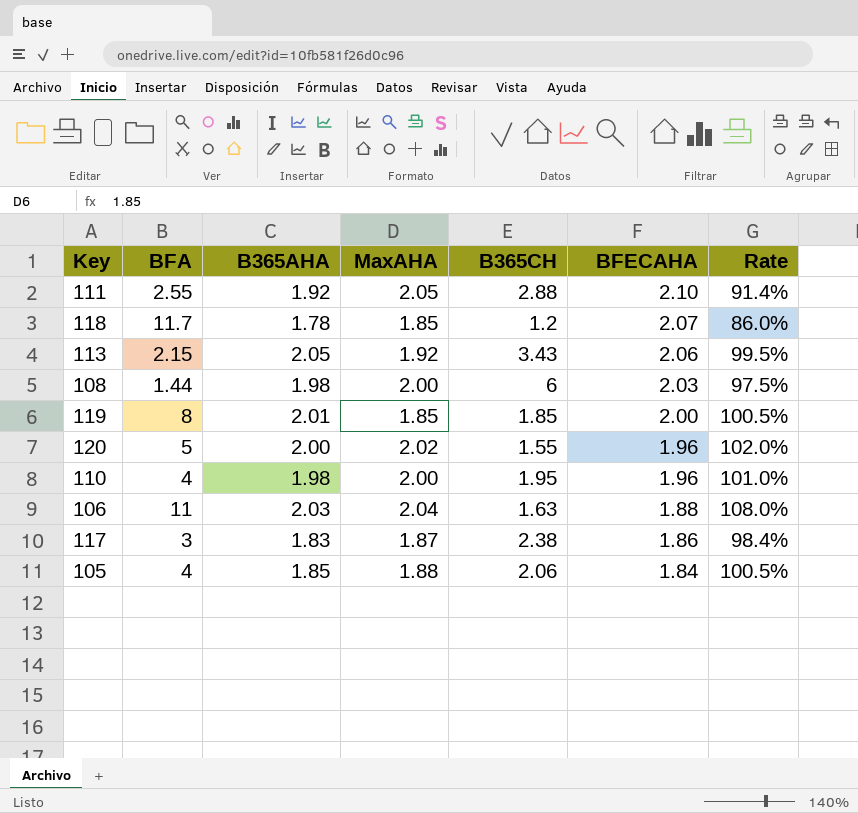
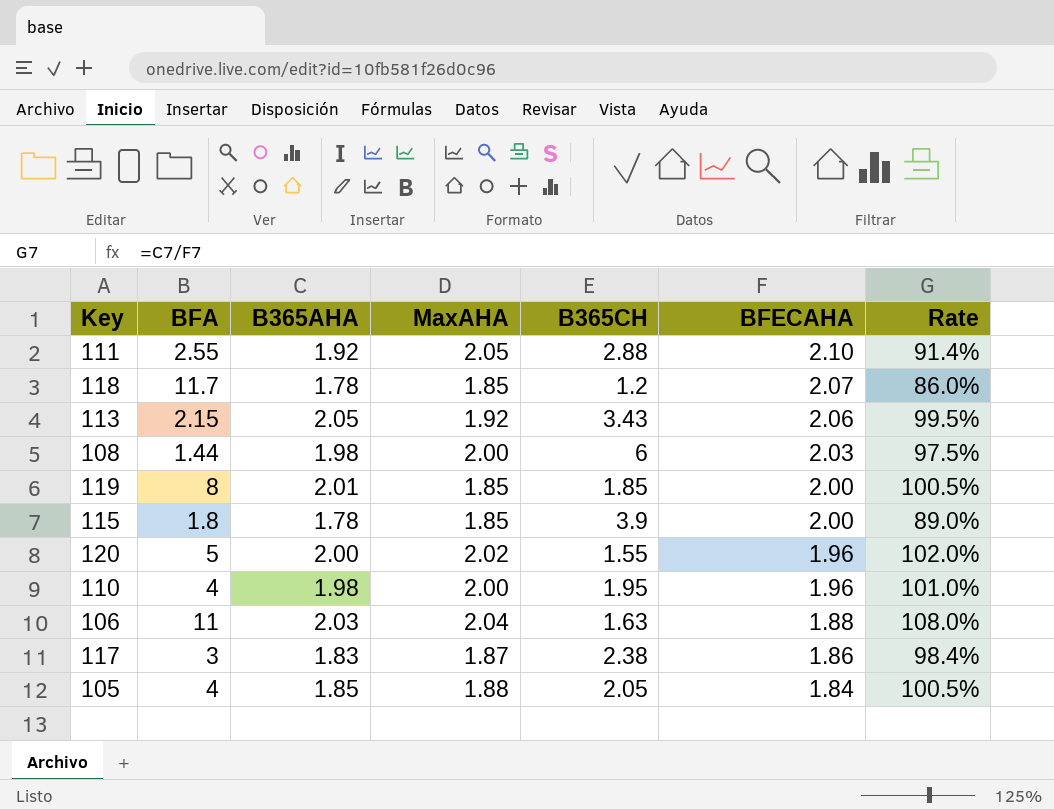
row 115: none -> 1.8 | 1.78 | 1.85 | 3.9 | 2.00 | 89.0%
105 | B365CH: 2.06 -> 2.05

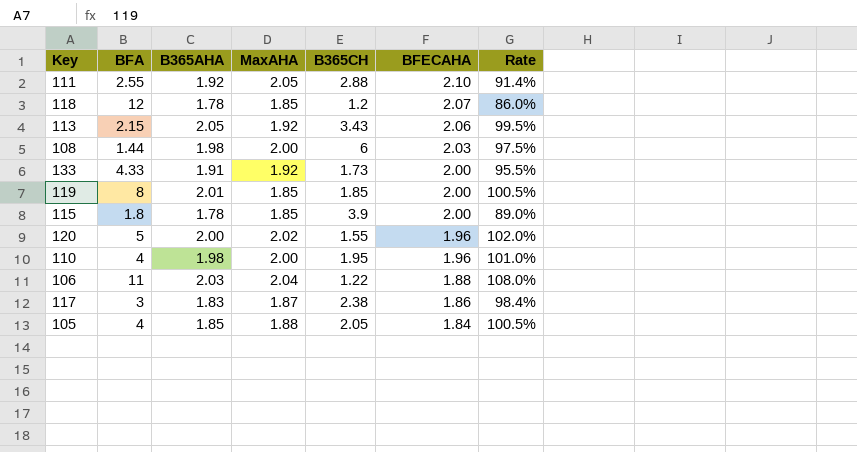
118 | BFA: 11.7 -> 12
row 133: none -> 4.33 | 1.91 | 1.92 | 1.73 | 2.00 | 95.5%
106 | B365CH: 1.63 -> 1.22

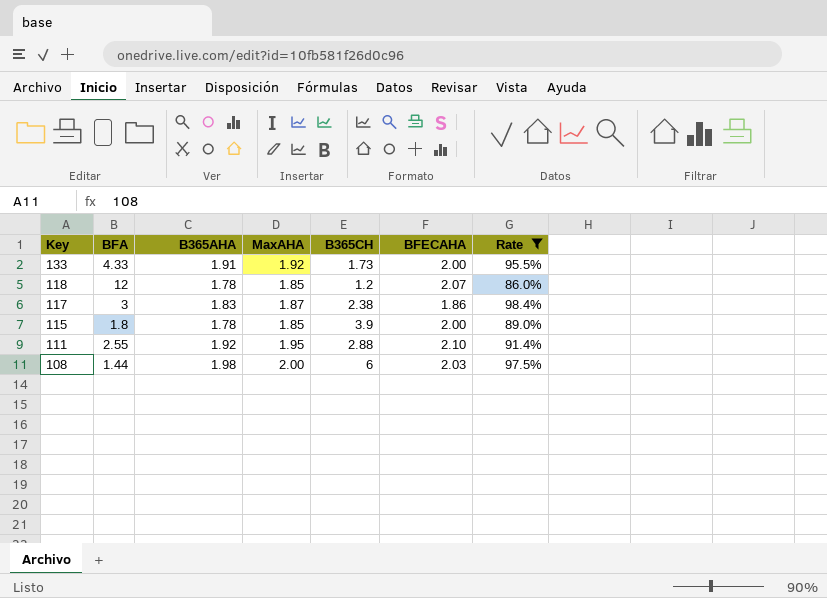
filter: none -> Rate <= 98.4%
row order: BFECAHA descending -> Key descending
111 | MaxAHA: 2.05 -> 1.95

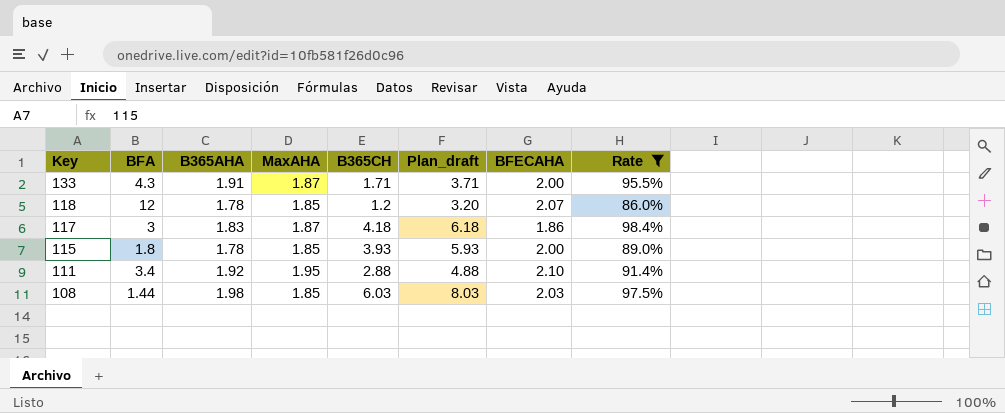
column Plan_draft | formula: none -> [B365CH] + 2
133 | BFA: 4.33 -> 4.3
133 | MaxAHA: 1.92 -> 1.87
133 | B365CH: 1.73 -> 1.71
117 | B365CH: 2.38 -> 4.18
115 | B365CH: 3.9 -> 3.93
111 | BFA: 2.55 -> 3.4
108 | MaxAHA: 2.00 -> 1.85
108 | B365CH: 6 -> 6.03

